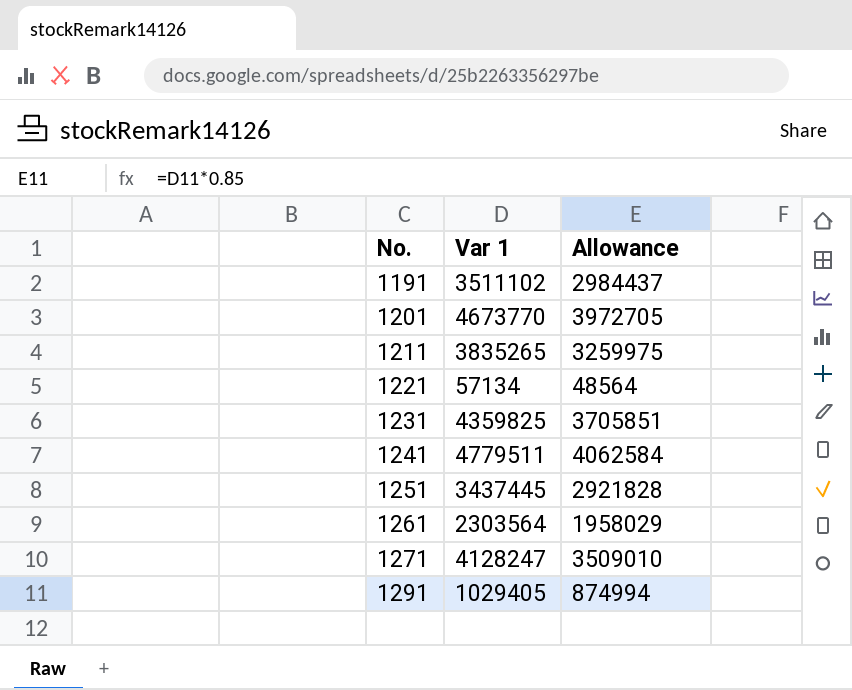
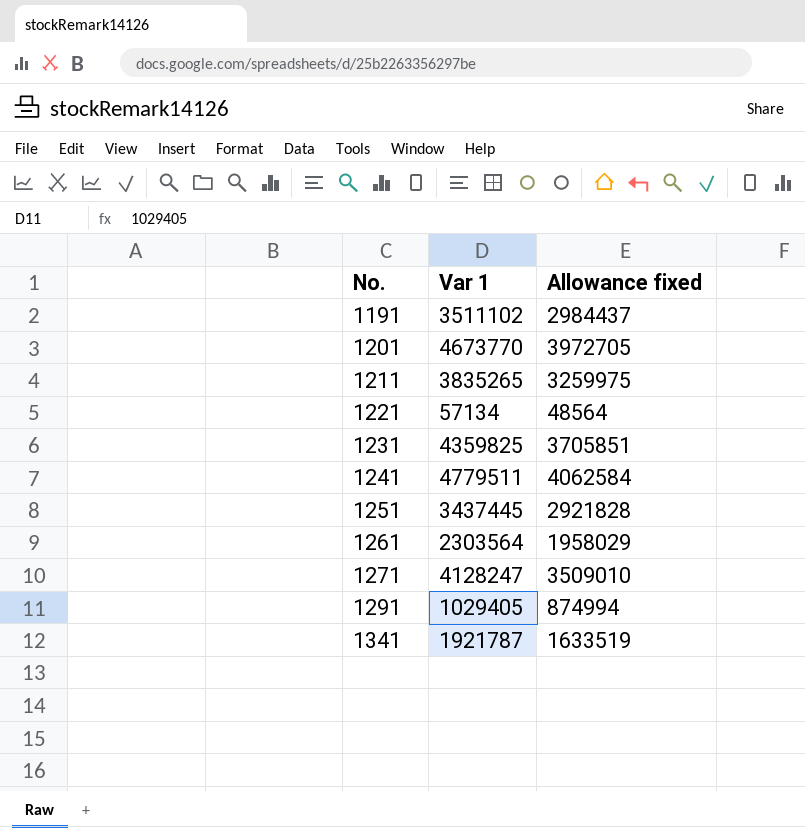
column name: Allowance -> Allowance fixed
row 1341: none -> 1921787 | 1633519

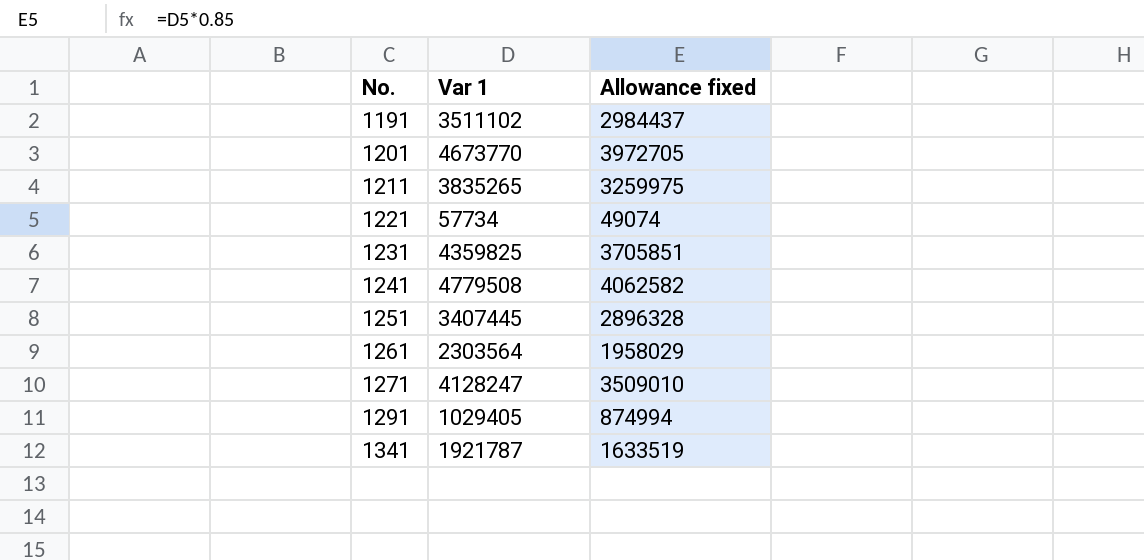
1221 | Var 1: 57134 -> 57734
1221 | Allowance fixed: 48564 -> 49074
1241 | Var 1: 4779511 -> 4779508
1241 | Allowance fixed: 4062584 -> 4062582
1251 | Var 1: 3437445 -> 3407445
1251 | Allowance fixed: 2921828 -> 2896328

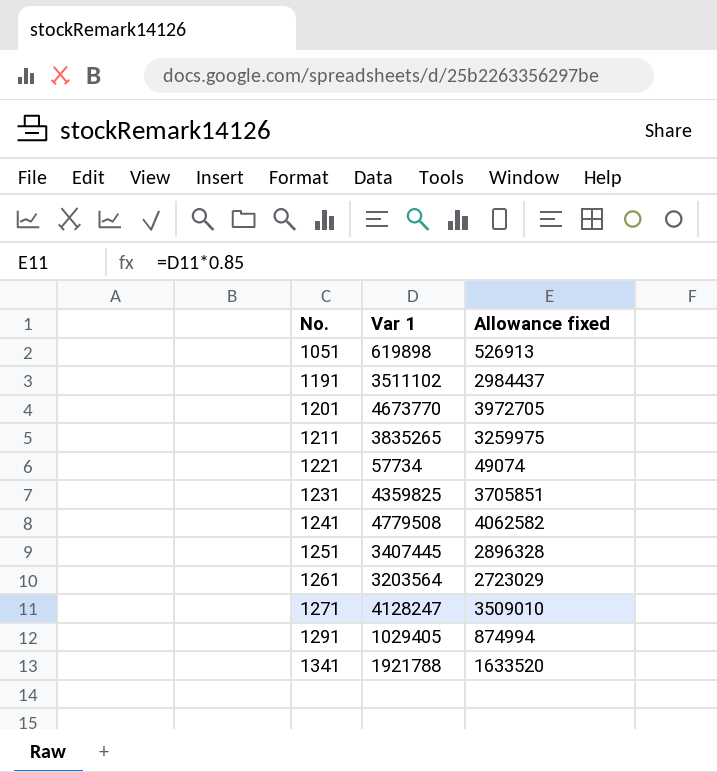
row 1051: none -> 619898 | 526913
1261 | Var 1: 2303564 -> 3203564
1261 | Allowance fixed: 1958029 -> 2723029
1341 | Var 1: 1921787 -> 1921788
1341 | Allowance fixed: 1633519 -> 1633520

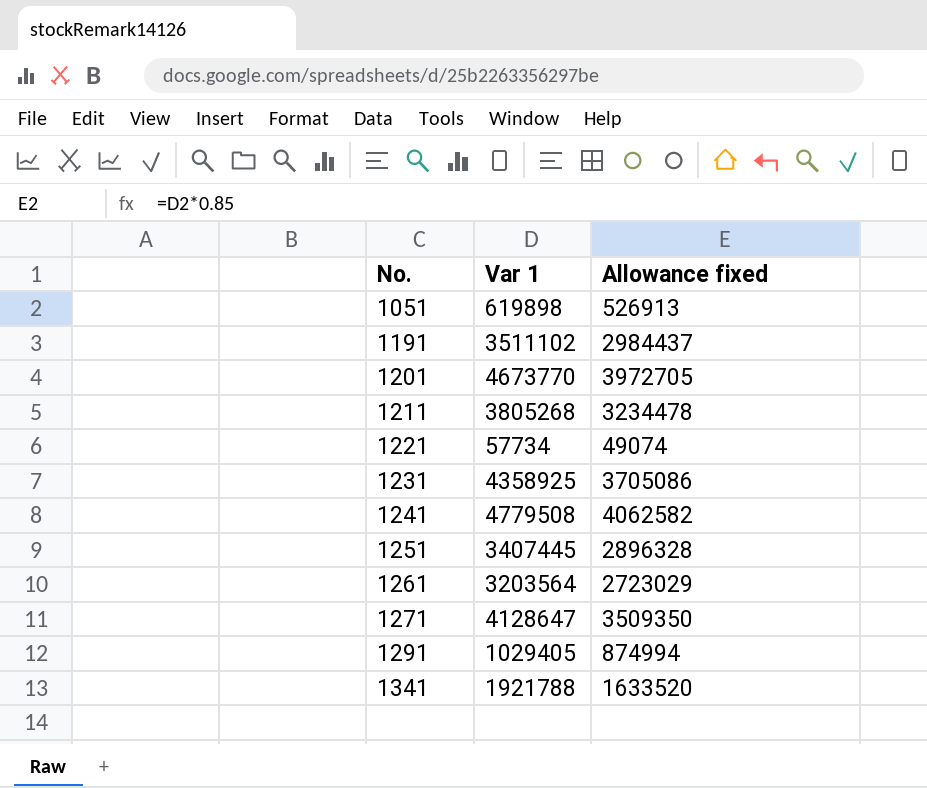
1211 | Var 1: 3835265 -> 3805268
1211 | Allowance fixed: 3259975 -> 3234478
1231 | Var 1: 4359825 -> 4358925
1231 | Allowance fixed: 3705851 -> 3705086
1271 | Var 1: 4128247 -> 4128647
1271 | Allowance fixed: 3509010 -> 3509350

